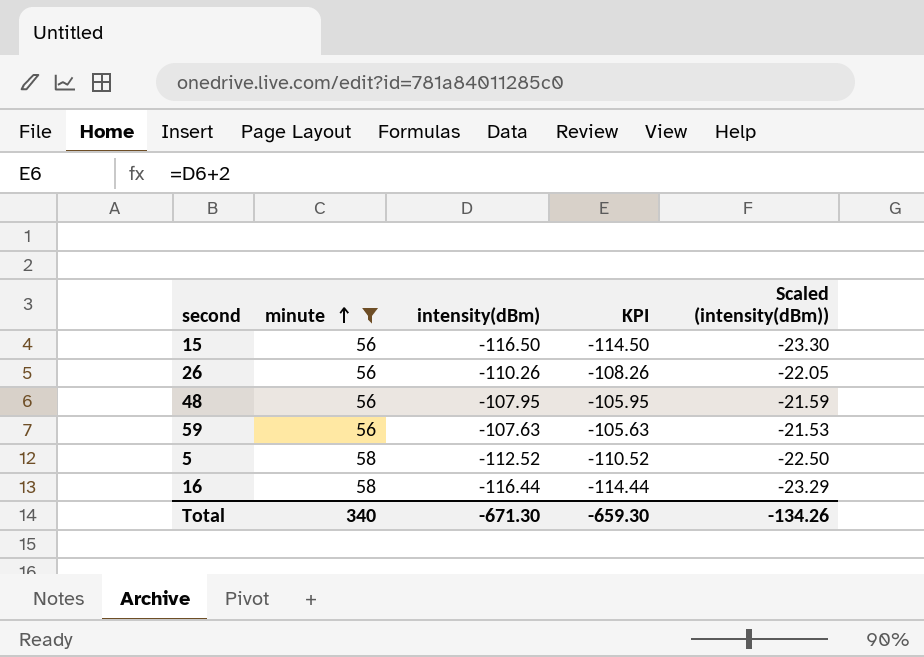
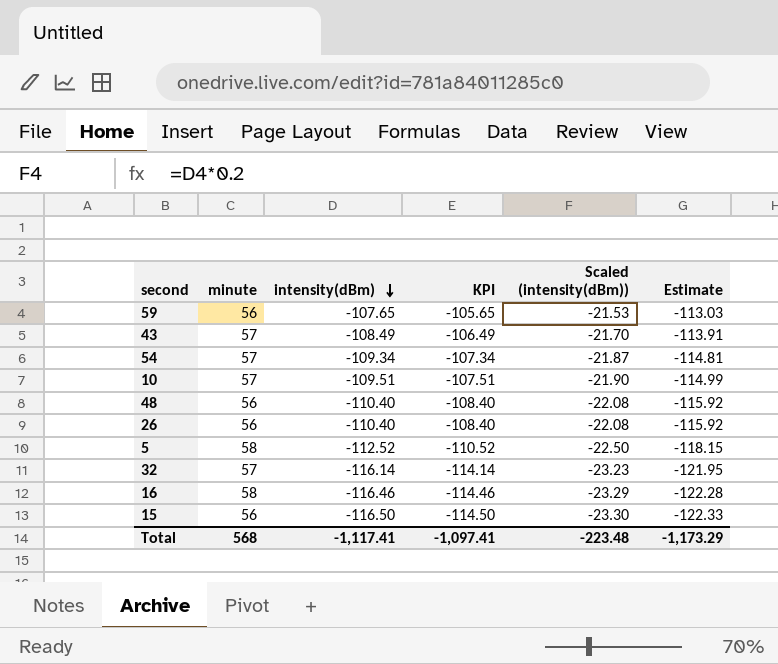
filter: minute != 57 -> none
row order: minute ascending -> intensity(dBm) descending
column Estimate | formula: none -> [intensity(dBm)] * 1.05
59 | intensity(dBm): -107.63 -> -107.65
59 | KPI: -105.63 -> -105.65
48 | intensity(dBm): -107.95 -> -110.40
48 | KPI: -105.95 -> -108.40
48 | Scaled (intensity(dBm)): -21.59 -> -22.08
26 | intensity(dBm): -110.26 -> -110.40
26 | KPI: -108.26 -> -108.40
26 | Scaled (intensity(dBm)): -22.05 -> -22.08
16 | intensity(dBm): -116.44 -> -116.46
16 | KPI: -114.44 -> -114.46
Total | minute: 340 -> 568
Total | intensity(dBm): -671.30 -> -1,117.41
Total | KPI: -659.30 -> -1,097.41
Total | Scaled (intensity(dBm)): -134.26 -> -223.48

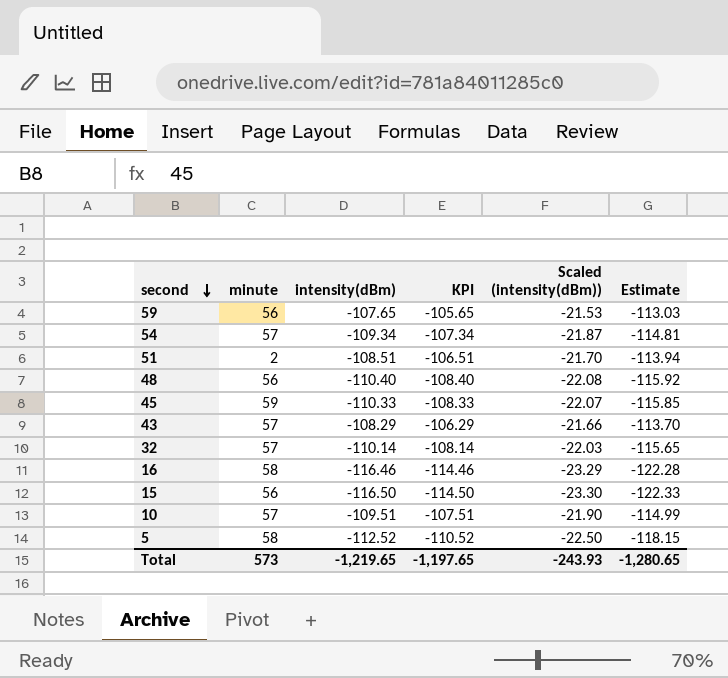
row order: intensity(dBm) descending -> second descending
row 26: 56 | -110.40 | -108.40 | -22.08 | -115.92 -> none
row 51: none -> 2 | -108.51 | -106.51 | -21.70 | -113.94
row 45: none -> 59 | -110.33 | -108.33 | -22.07 | -115.85
43 | intensity(dBm): -108.49 -> -108.29
43 | KPI: -106.49 -> -106.29
43 | Scaled (intensity(dBm)): -21.70 -> -21.66
43 | Estimate: -113.91 -> -113.70
32 | intensity(dBm): -116.14 -> -110.14
32 | KPI: -114.14 -> -108.14
32 | Scaled (intensity(dBm)): -23.23 -> -22.03
32 | Estimate: -121.95 -> -115.65
Total | minute: 568 -> 573
Total | intensity(dBm): -1,117.41 -> -1,219.65
Total | KPI: -1,097.41 -> -1,197.65
Total | Scaled (intensity(dBm)): -223.48 -> -243.93
Total | Estimate: -1,173.29 -> -1,280.65

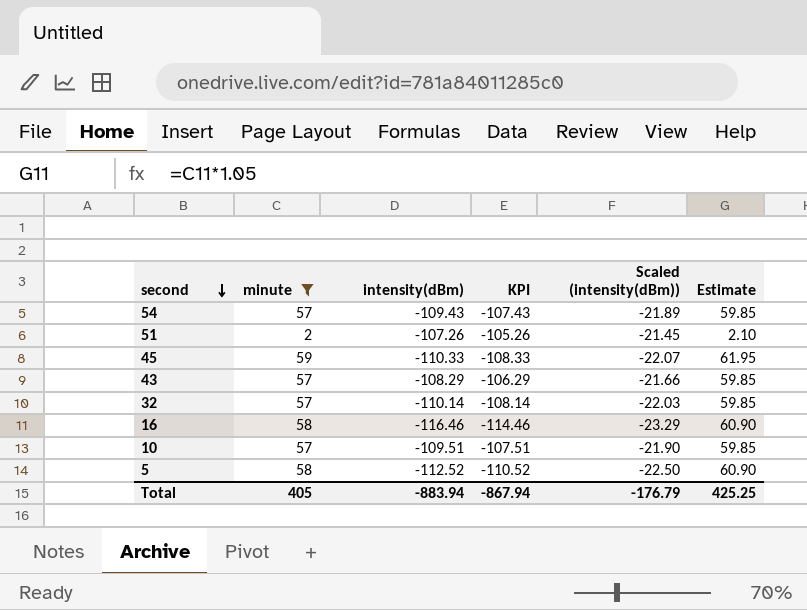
filter: none -> minute != 56
column Estimate | formula: [intensity(dBm)] * 1.05 -> [minute] * 1.05
54 | intensity(dBm): -109.34 -> -109.43
54 | KPI: -107.34 -> -107.43
54 | Scaled (intensity(dBm)): -21.87 -> -21.89
51 | intensity(dBm): -108.51 -> -107.26
51 | KPI: -106.51 -> -105.26
51 | Scaled (intensity(dBm)): -21.70 -> -21.45
Total | minute: 573 -> 405
Total | intensity(dBm): -1,219.65 -> -883.94
Total | KPI: -1,197.65 -> -867.94
Total | Scaled (intensity(dBm)): -243.93 -> -176.79
Total | Estimate: -1,280.65 -> 425.25

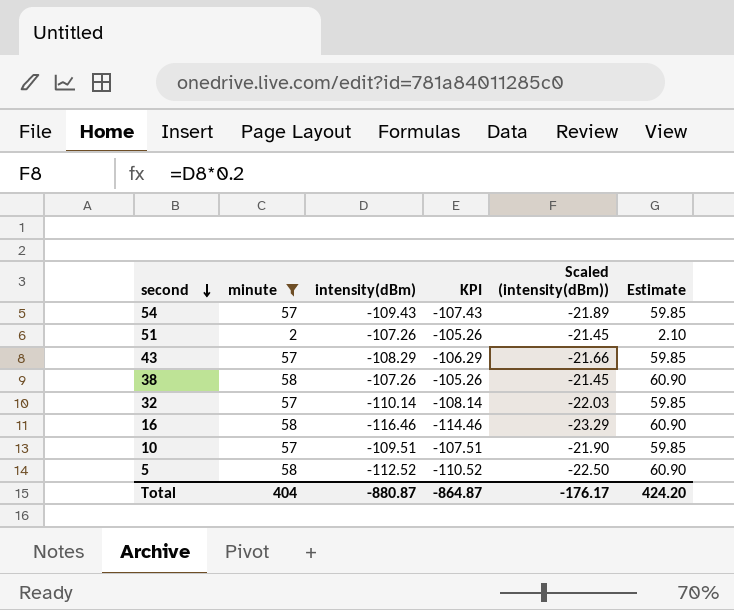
row 45: 59 | -110.33 | -108.33 | -22.07 | 61.95 -> none
row 38: none -> 58 | -107.26 | -105.26 | -21.45 | 60.90
Total | minute: 405 -> 404
Total | intensity(dBm): -883.94 -> -880.87
Total | KPI: -867.94 -> -864.87
Total | Scaled (intensity(dBm)): -176.79 -> -176.17
Total | Estimate: 425.25 -> 424.20

